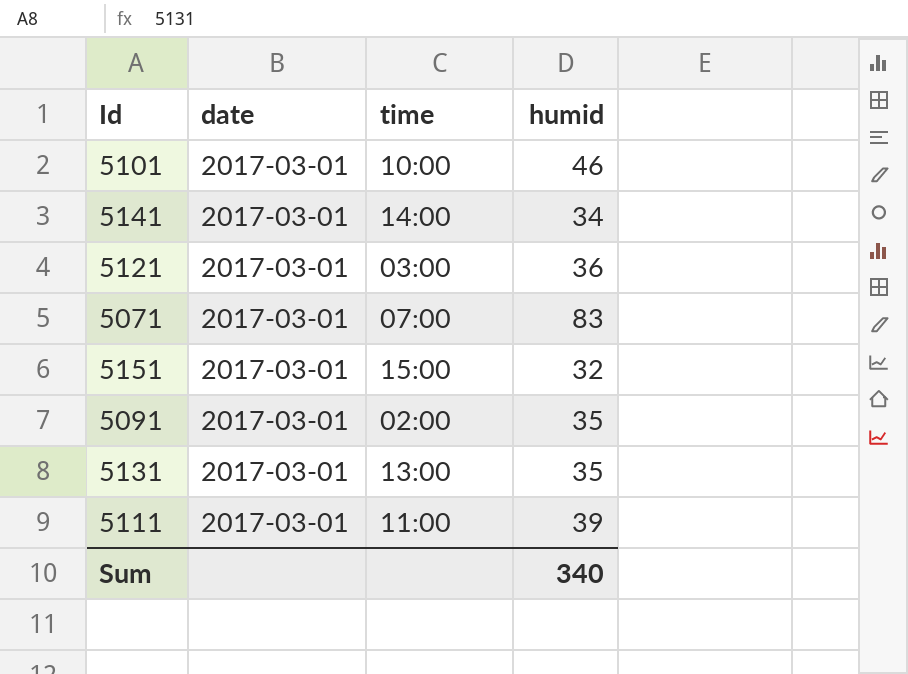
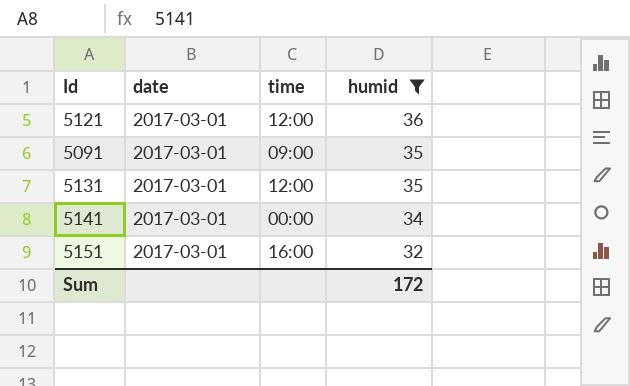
filter: none -> humid <= 36
row order: none -> humid descending
5121 | time: 03:00 -> 12:00
5091 | time: 02:00 -> 09:00
5131 | time: 13:00 -> 12:00
5141 | time: 14:00 -> 00:00
5151 | time: 15:00 -> 16:00
Sum | humid: 340 -> 172

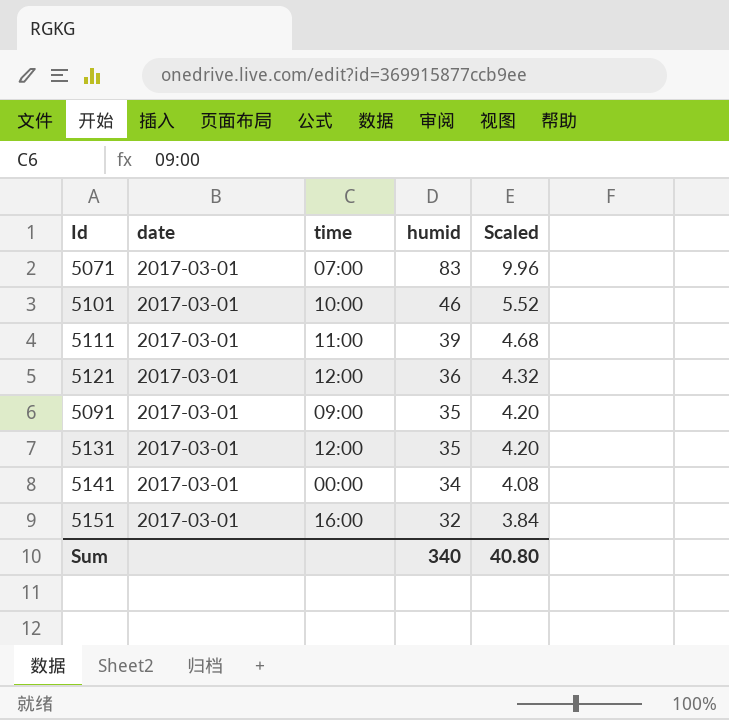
filter: humid <= 36 -> none
column Scaled | formula: none -> [humid] * 0.12
Sum | humid: 172 -> 340

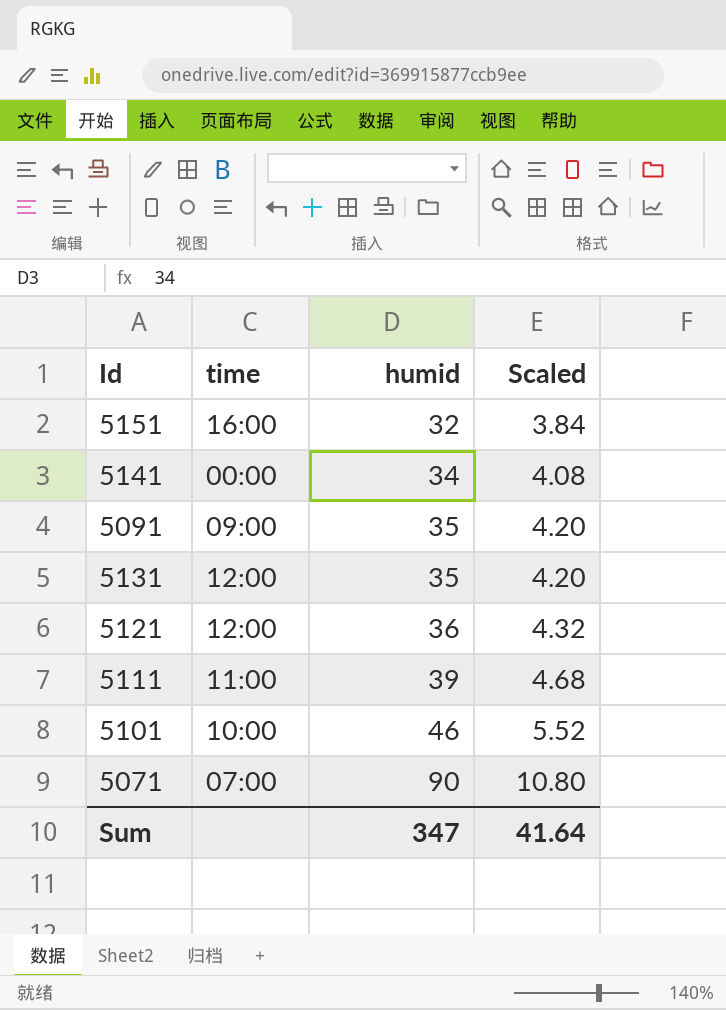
row order: humid descending -> humid ascending
column date | position: 2 -> none
5071 | humid: 83 -> 90
5071 | Scaled: 9.96 -> 10.80
Sum | humid: 340 -> 347
Sum | Scaled: 40.80 -> 41.64

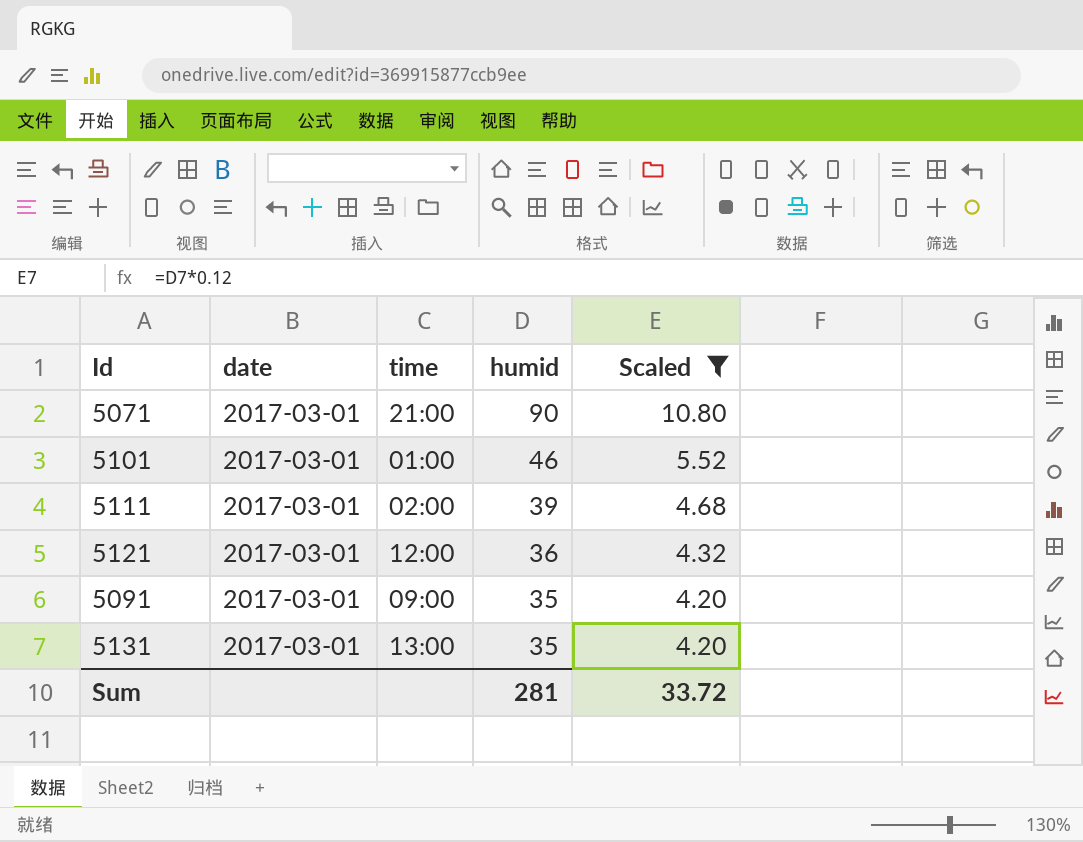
filter: none -> Scaled >= 4.20
row order: humid ascending -> humid descending
column date | position: none -> 2
5071 | time: 07:00 -> 21:00
5101 | time: 10:00 -> 01:00
5111 | time: 11:00 -> 02:00
5131 | time: 12:00 -> 13:00
Sum | humid: 347 -> 281
Sum | Scaled: 41.64 -> 33.72

